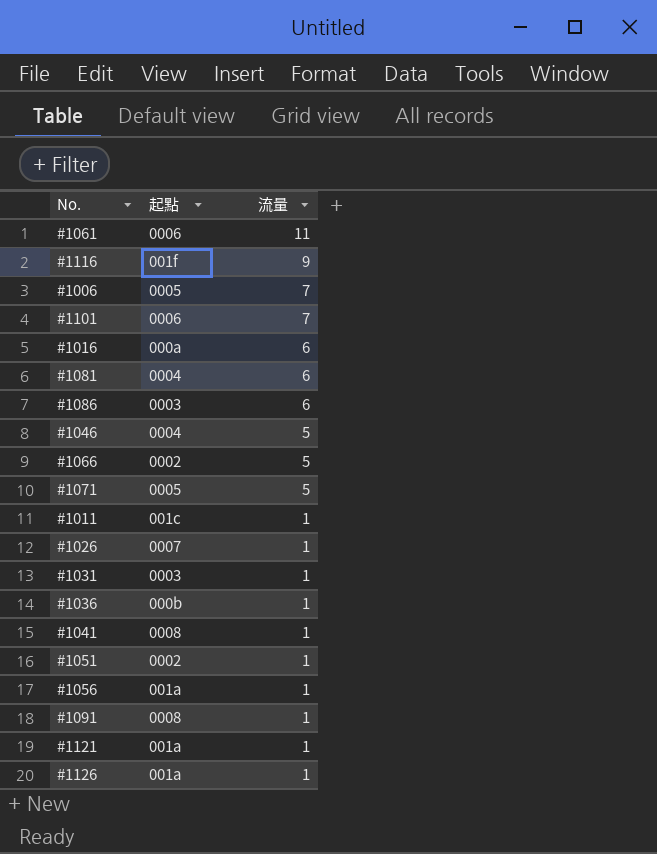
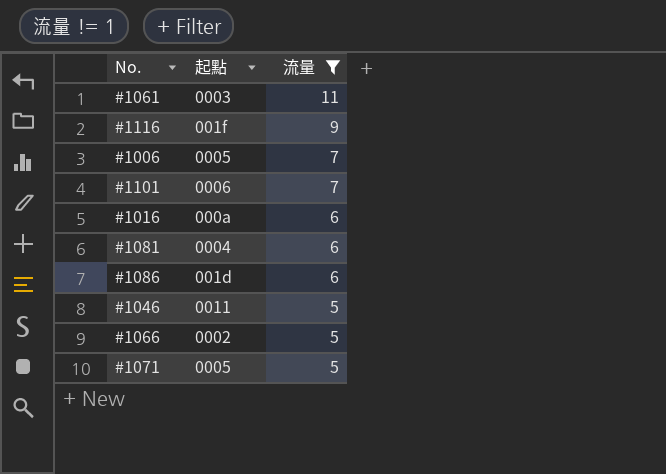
filter: none -> 流量 != 1
#1061 | 起點: 0006 -> 0003
#1086 | 起點: 0003 -> 001d
#1046 | 起點: 0004 -> 0011

